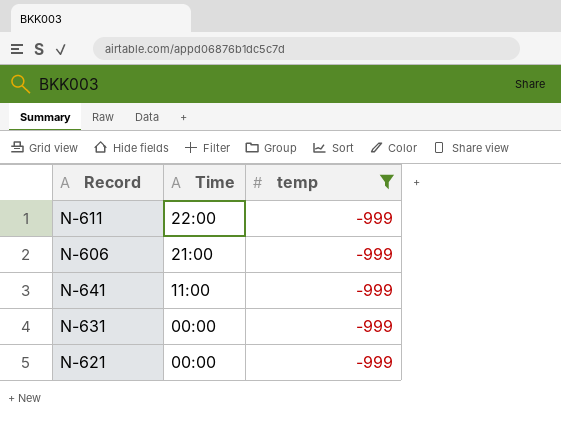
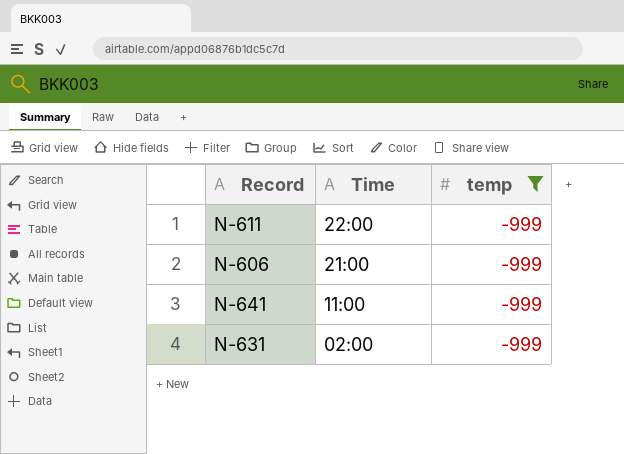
row N-621: 00:00 | -999 -> none
N-631 | Time: 00:00 -> 02:00

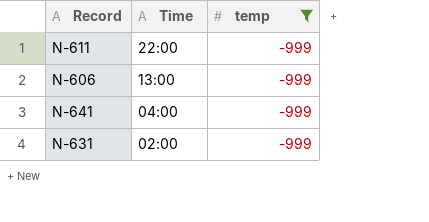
N-606 | Time: 21:00 -> 13:00
N-641 | Time: 11:00 -> 04:00

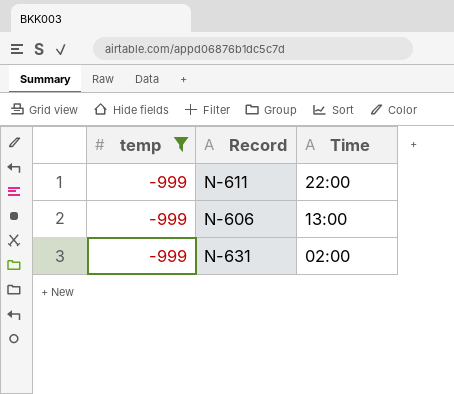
column temp | position: 3 -> 1
row N-641: 04:00 | -999 -> none

